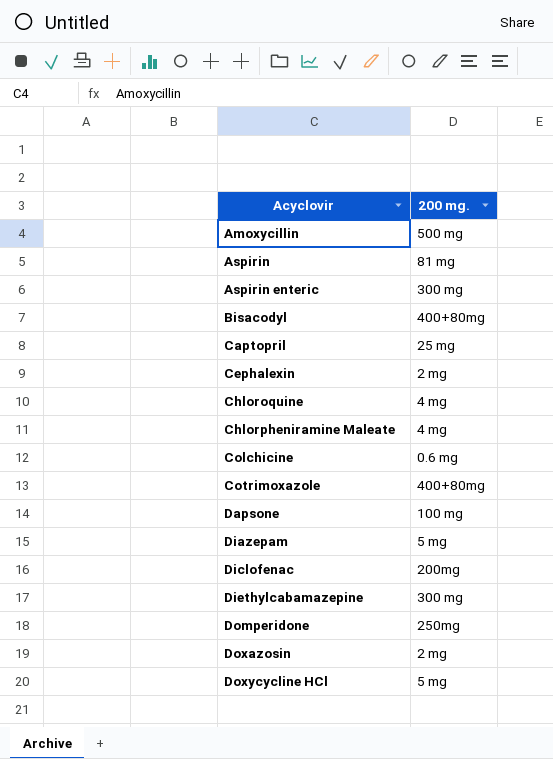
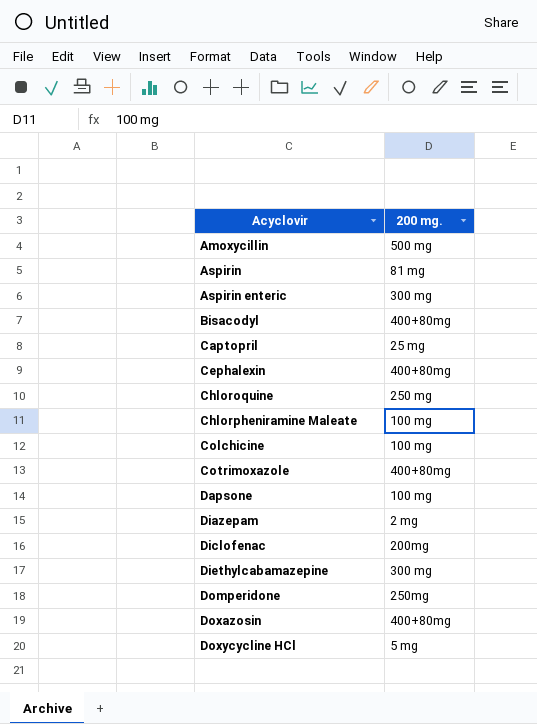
Cephalexin | 200 mg.: 2 mg -> 400+80mg
Chloroquine | 200 mg.: 4 mg -> 250 mg
Chlorpheniramine Maleate | 200 mg.: 4 mg -> 100 mg
Colchicine | 200 mg.: 0.6 mg -> 100 mg
Diazepam | 200 mg.: 5 mg -> 2 mg
Doxazosin | 200 mg.: 2 mg -> 400+80mg

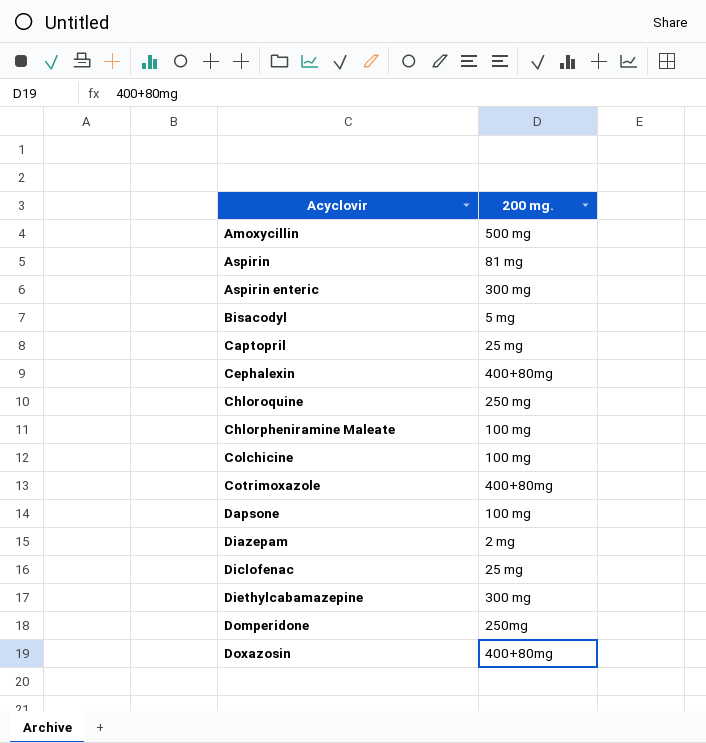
row Doxycycline HCl: 5 mg -> none
Bisacodyl | 200 mg.: 400+80mg -> 5 mg
Diclofenac | 200 mg.: 200mg -> 25 mg

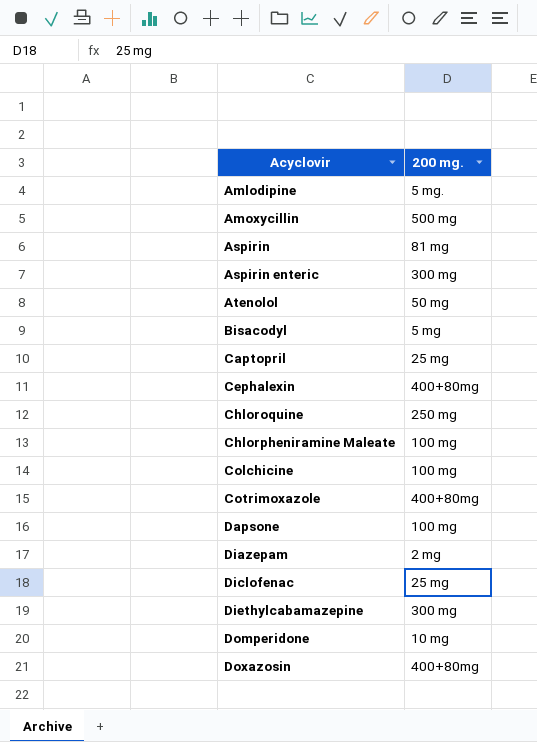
row Amlodipine: none -> 5 mg.
row Atenolol: none -> 50 mg
Domperidone | 200 mg.: 250mg -> 10 mg

